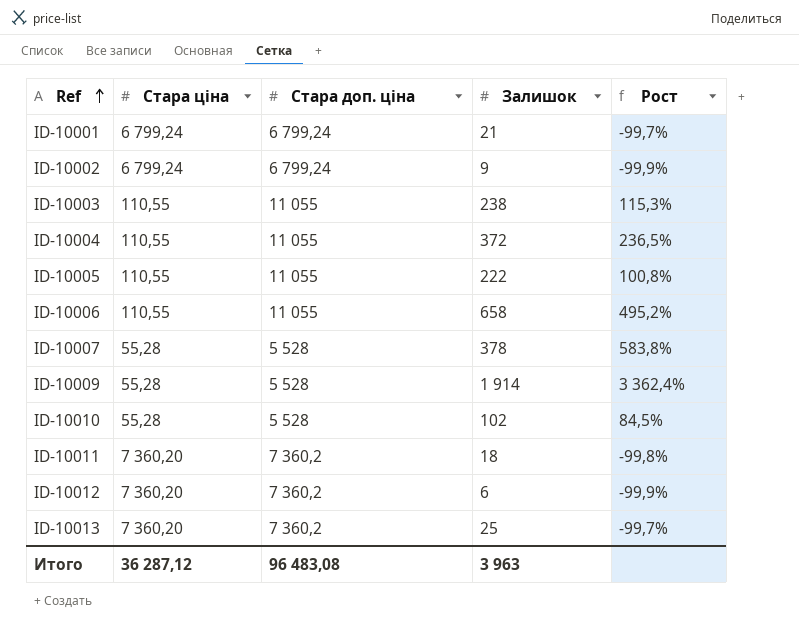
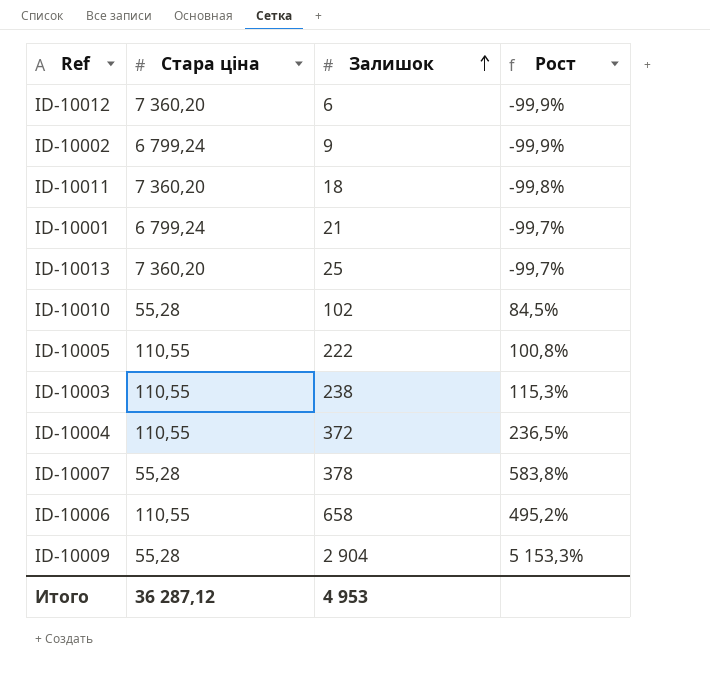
row order: Ref ascending -> Залишок ascending
column Стара доп. ціна | position: 3 -> none
ID-10009 | Залишок: 1 914 -> 2 904
ID-10009 | Рост: 3 362,4% -> 5 153,3%
Итого | Залишок: 3 963 -> 4 953

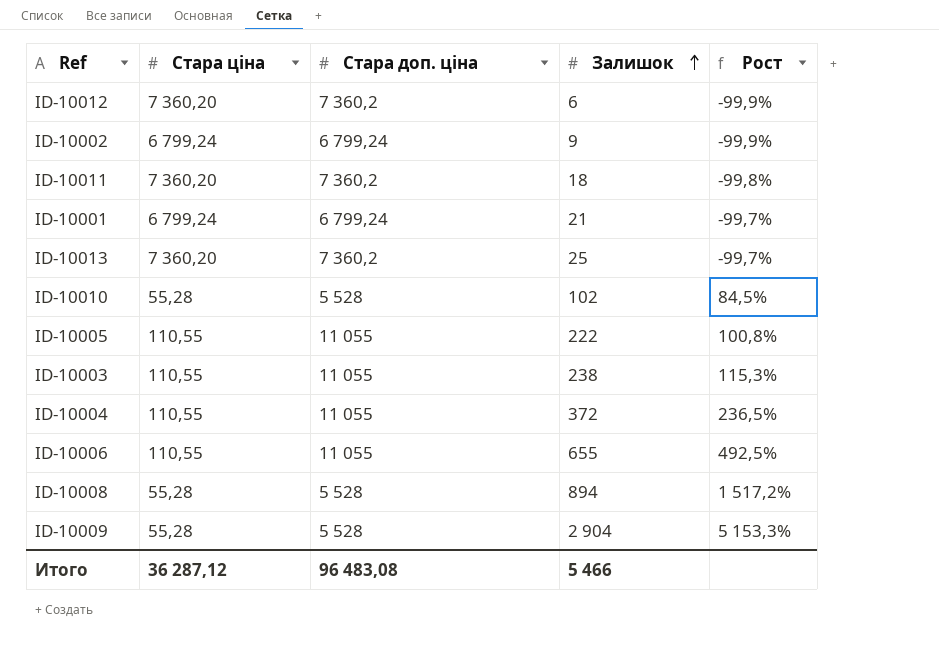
column Стара доп. ціна | position: none -> 3
row ID-10007: 55,28 | 378 | 583,8% -> none
ID-10006 | Залишок: 658 -> 655
ID-10006 | Рост: 495,2% -> 492,5%
row ID-10008: none -> 55,28 | 5 528 | 894 | 1 517,2%
Итого | Залишок: 4 953 -> 5 466

